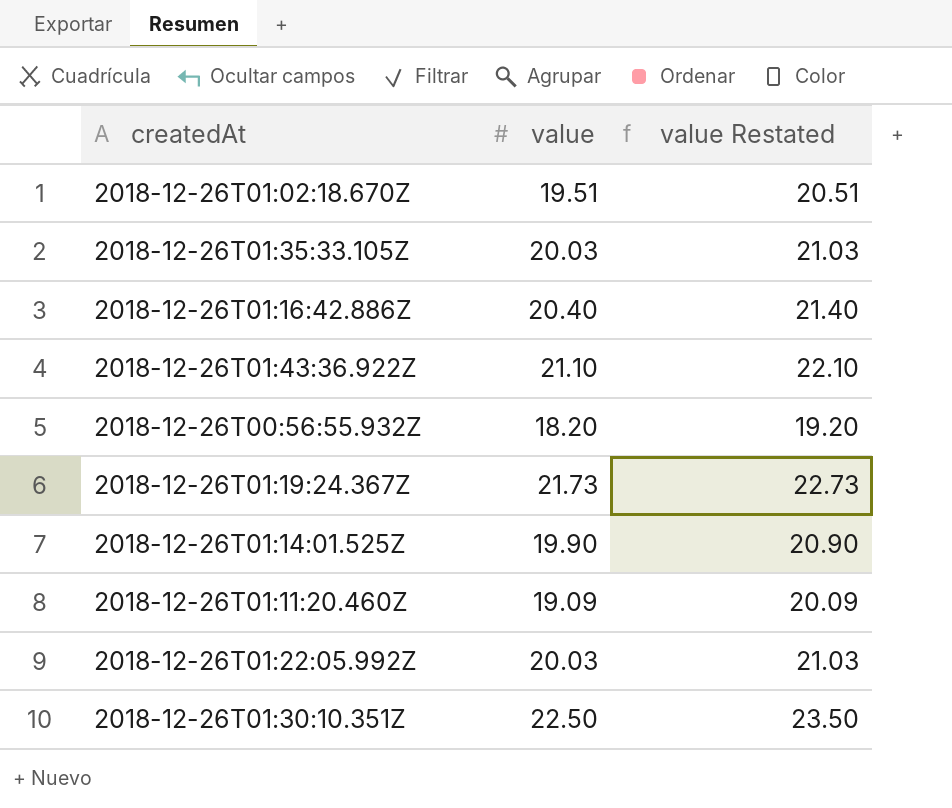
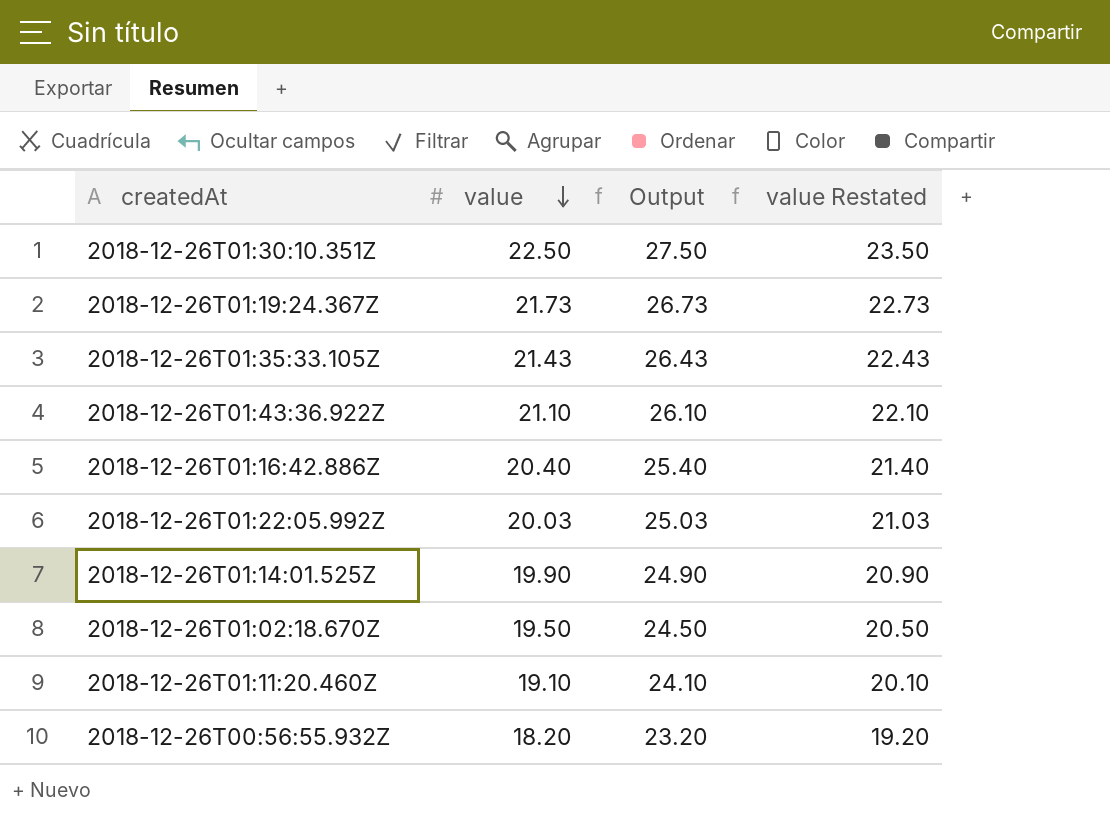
row order: none -> value descending
column Output | formula: none -> [value] + 5
2018-12-26T01:35:33.105Z | value: 20.03 -> 21.43
2018-12-26T01:35:33.105Z | value Restated: 21.03 -> 22.43
2018-12-26T01:02:18.670Z | value: 19.51 -> 19.50
2018-12-26T01:02:18.670Z | value Restated: 20.51 -> 20.50
2018-12-26T01:11:20.460Z | value: 19.09 -> 19.10
2018-12-26T01:11:20.460Z | value Restated: 20.09 -> 20.10

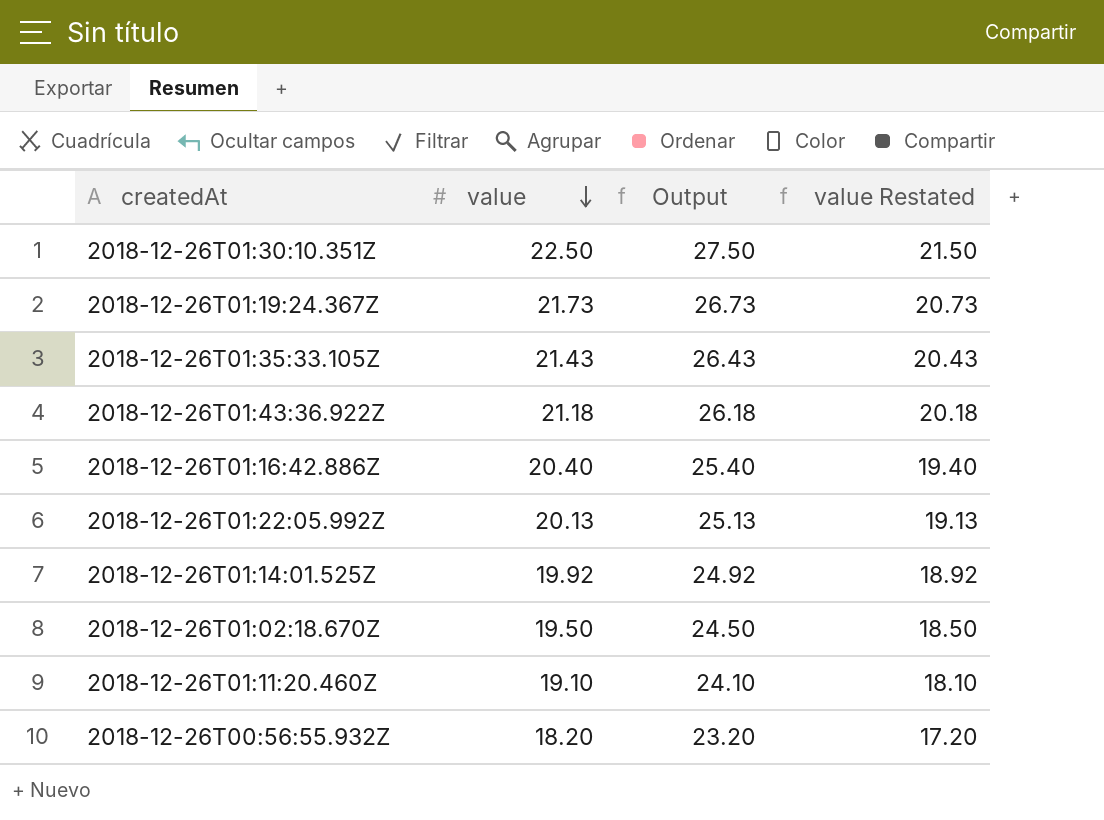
column value Restated | formula: [value] + 1 -> [value] - 1
2018-12-26T01:43:36.922Z | value: 21.10 -> 21.18
2018-12-26T01:43:36.922Z | Output: 26.10 -> 26.18
2018-12-26T01:22:05.992Z | value: 20.03 -> 20.13
2018-12-26T01:22:05.992Z | Output: 25.03 -> 25.13
2018-12-26T01:14:01.525Z | value: 19.90 -> 19.92
2018-12-26T01:14:01.525Z | Output: 24.90 -> 24.92

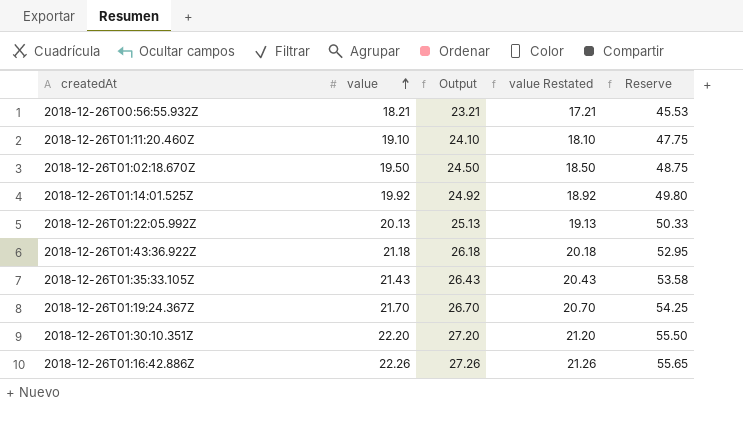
row order: value descending -> value ascending
column Reserve | formula: none -> [value] * 2.5
2018-12-26T00:56:55.932Z | value: 18.20 -> 18.21
2018-12-26T00:56:55.932Z | Output: 23.20 -> 23.21
2018-12-26T00:56:55.932Z | value Restated: 17.20 -> 17.21
2018-12-26T01:19:24.367Z | value: 21.73 -> 21.70
2018-12-26T01:19:24.367Z | Output: 26.73 -> 26.70
2018-12-26T01:19:24.367Z | value Restated: 20.73 -> 20.70
2018-12-26T01:30:10.351Z | value: 22.50 -> 22.20
2018-12-26T01:30:10.351Z | Output: 27.50 -> 27.20
2018-12-26T01:30:10.351Z | value Restated: 21.50 -> 21.20
2018-12-26T01:16:42.886Z | value: 20.40 -> 22.26
2018-12-26T01:16:42.886Z | Output: 25.40 -> 27.26
2018-12-26T01:16:42.886Z | value Restated: 19.40 -> 21.26

